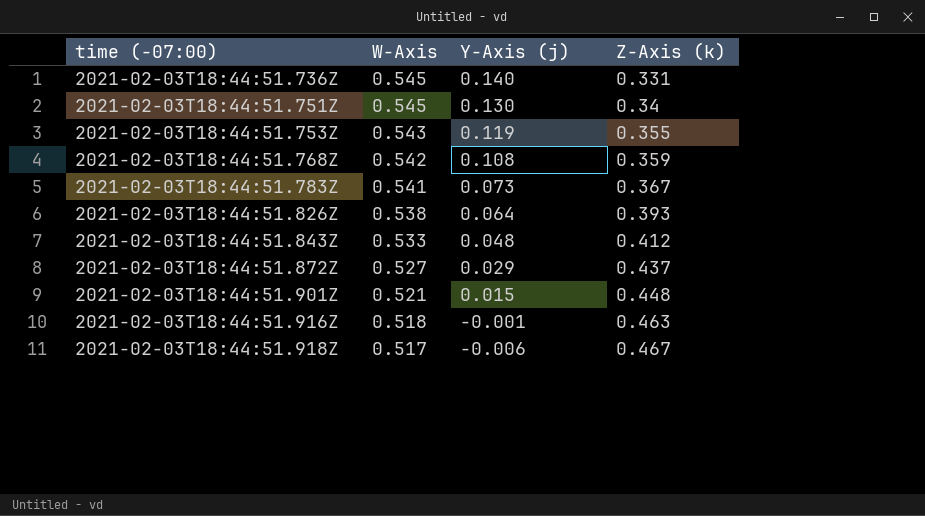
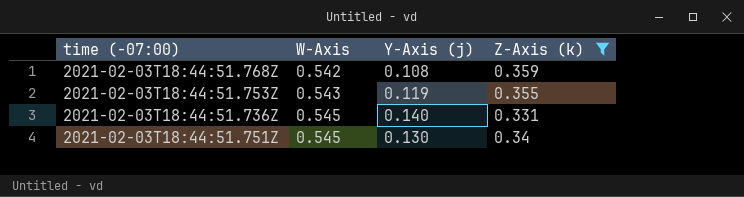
filter: none -> Z-Axis (k) <= 0.359
row order: time (-07:00) ascending -> W-Axis ascending

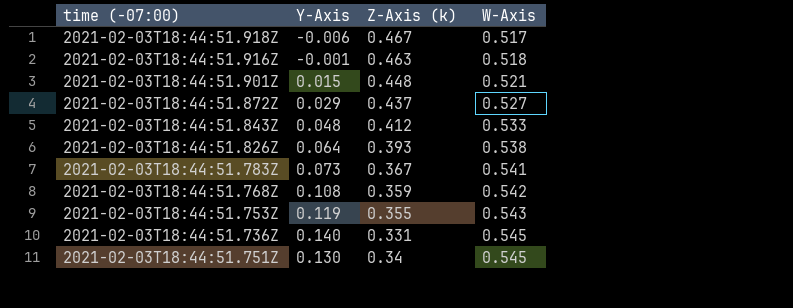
filter: Z-Axis (k) <= 0.359 -> none
column name: Y-Axis (j) -> Y-Axis
column W-Axis | position: 2 -> 4

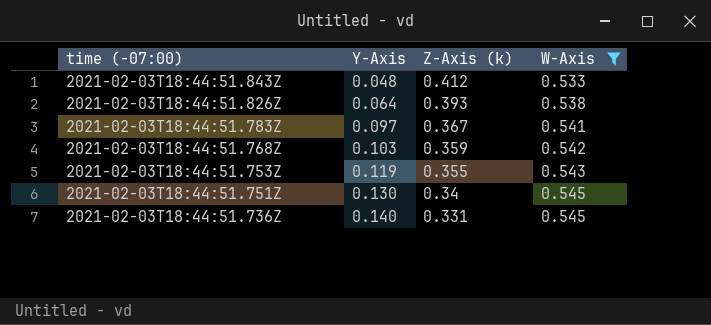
filter: none -> W-Axis >= 0.533
row order: W-Axis ascending -> time (-07:00) descending
2021-02-03T18:44:51.783Z | Y-Axis: 0.073 -> 0.097
2021-02-03T18:44:51.768Z | Y-Axis: 0.108 -> 0.103

